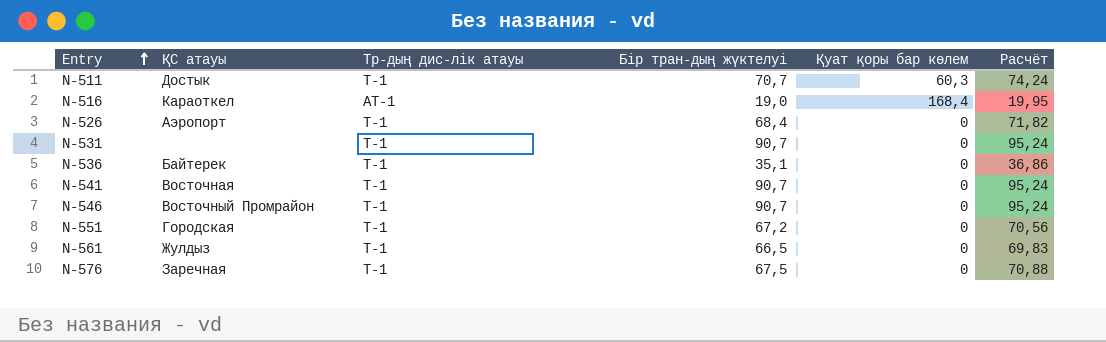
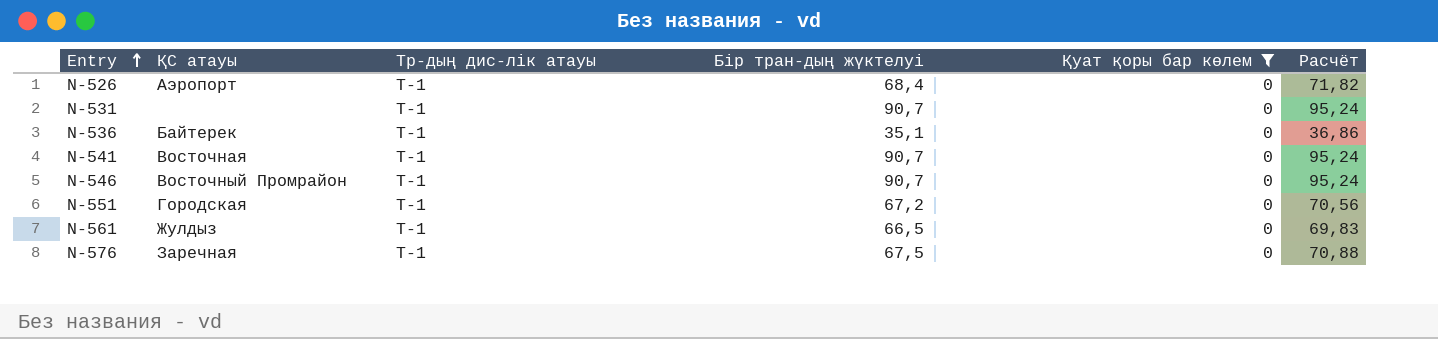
filter: none -> Қуат қоры бар көлем = 0

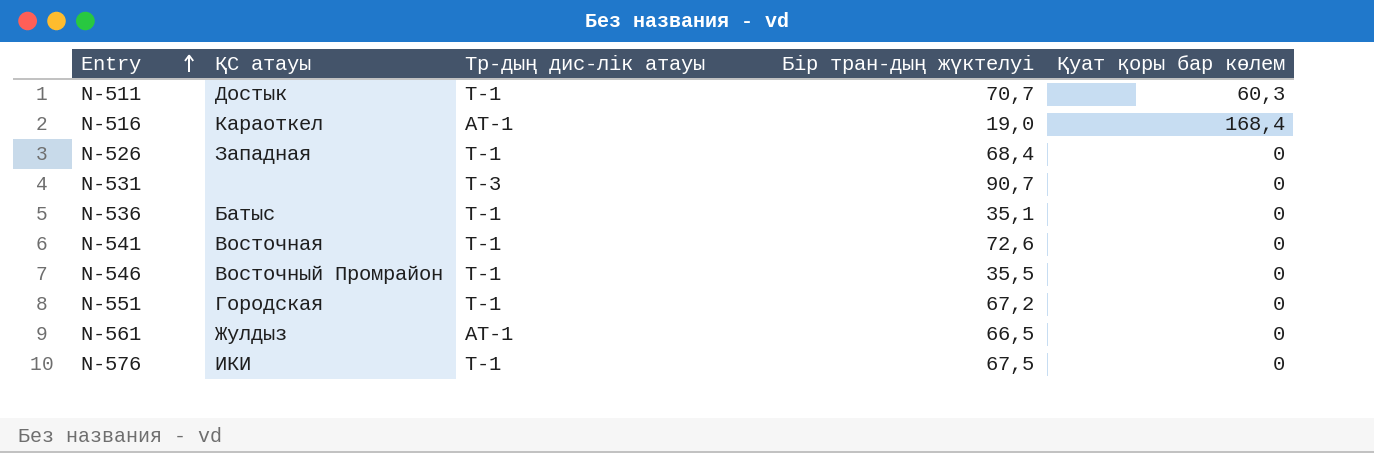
filter: Қуат қоры бар көлем = 0 -> none
column Расчёт | formula: [Бір тран-дың жүктелуі] * 1,05 -> none
N-526 | ҚС атауы: Аэропорт -> Западная
N-531 | Тр-дың дис-лік атауы: Т-1 -> Т-3
N-536 | ҚС атауы: Байтерек -> Батыс
N-541 | Бір тран-дың жүктелуі: 90,7 -> 72,6
N-546 | Бір тран-дың жүктелуі: 90,7 -> 35,5
N-561 | Тр-дың дис-лік атауы: Т-1 -> АТ-1
N-576 | ҚС атауы: Заречная -> ИКИ

